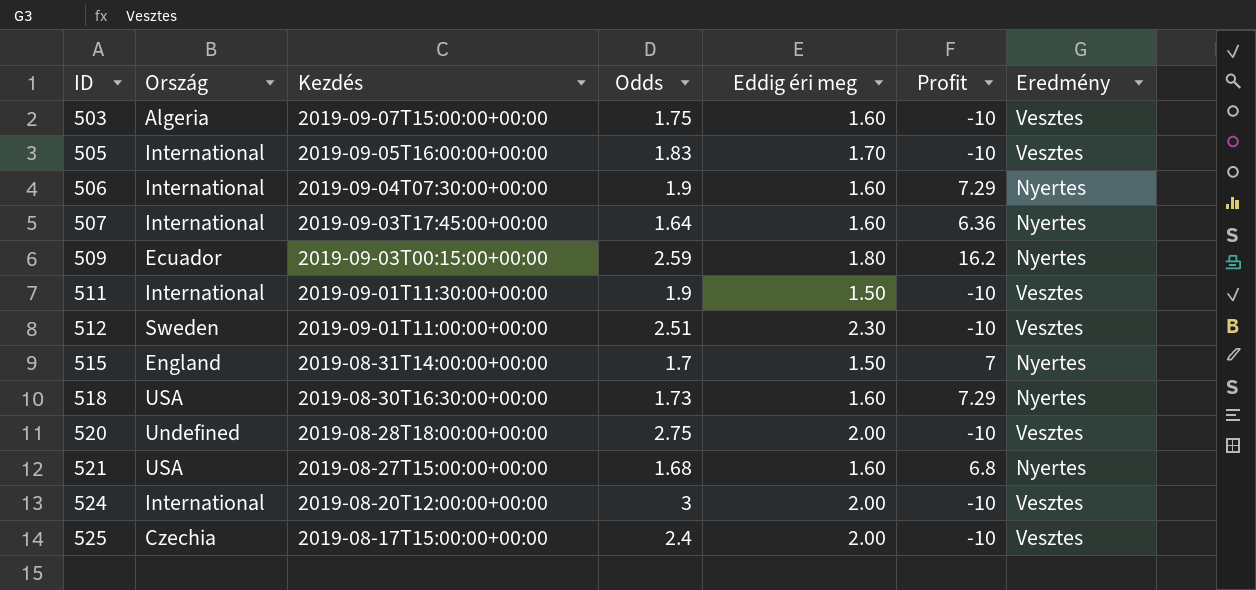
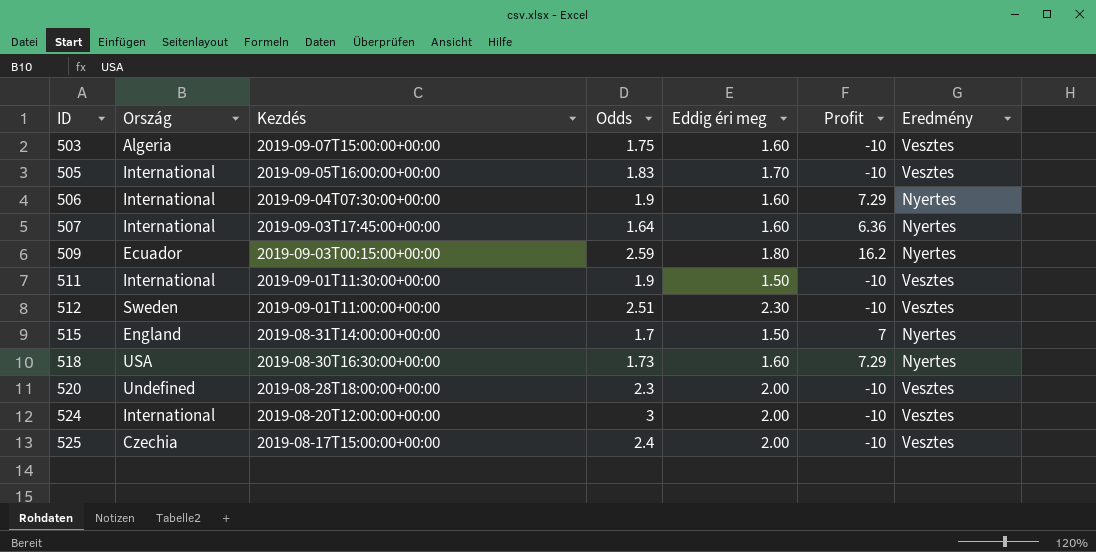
row 521: USA | 2019-08-27T15:00:00+00:00 | 1.68 | 1.60 | 6.8 | Nyertes -> none
520 | Odds: 2.75 -> 2.3

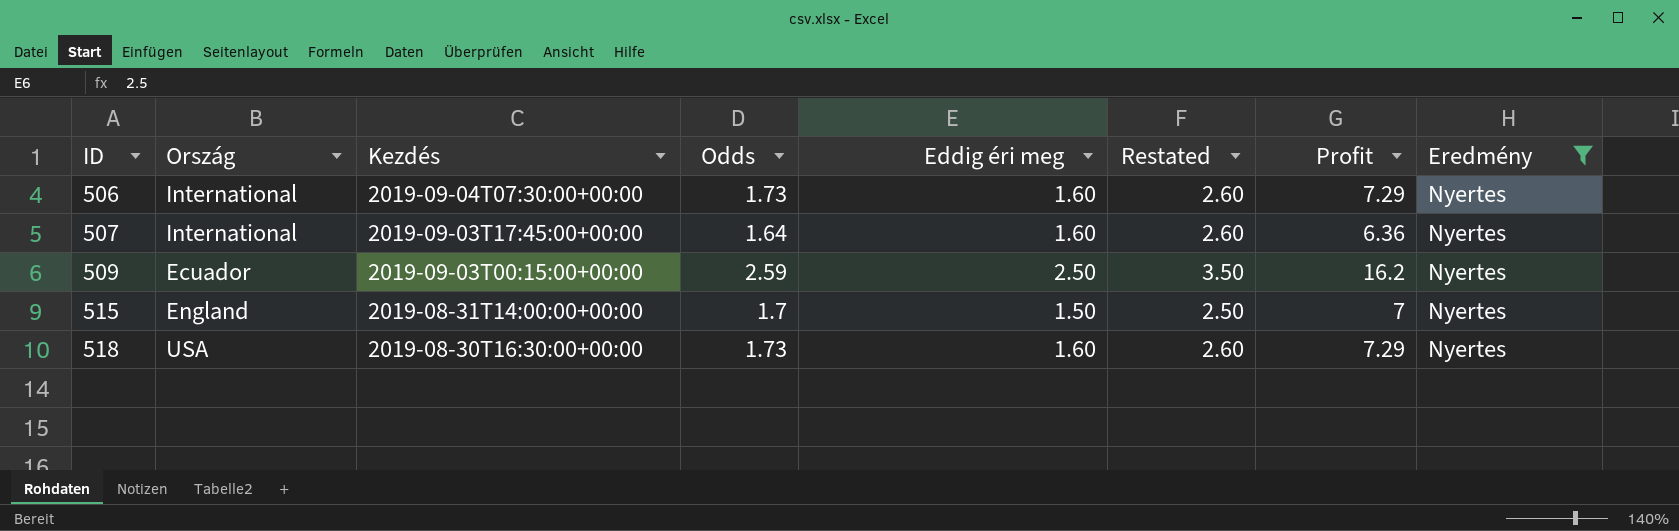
filter: none -> Eredmény = Nyertes
column Restated | formula: none -> [Eddig éri meg] + 1
506 | Odds: 1.9 -> 1.73
509 | Eddig éri meg: 1.80 -> 2.50

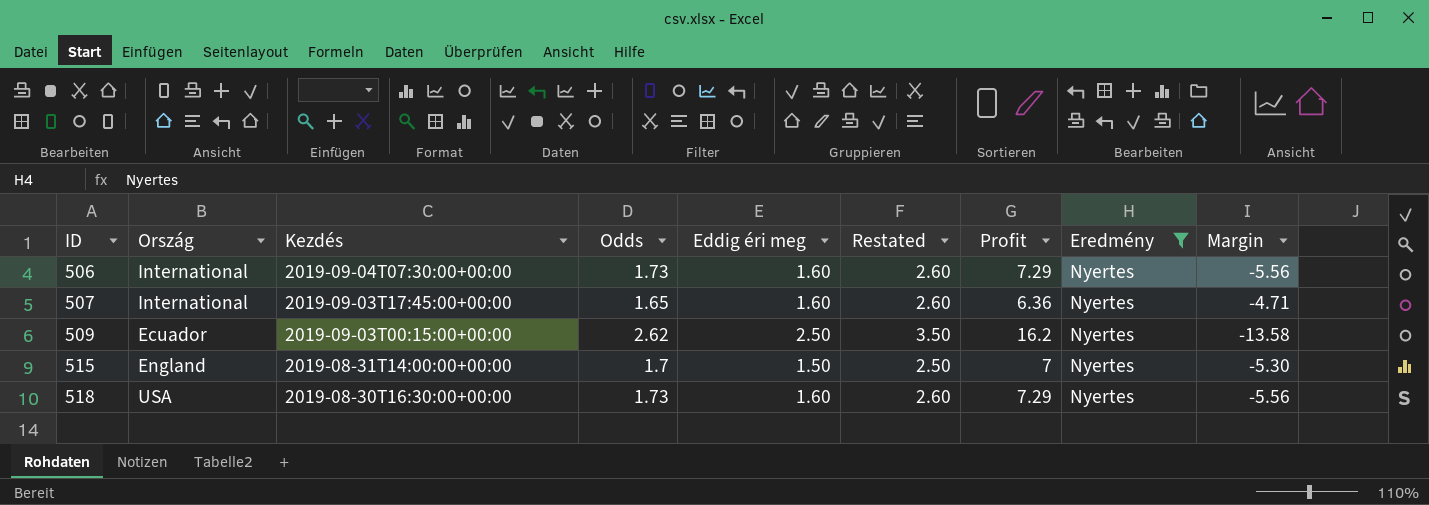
column Margin | formula: none -> [Odds] - [Profit]
507 | Odds: 1.64 -> 1.65
509 | Odds: 2.59 -> 2.62

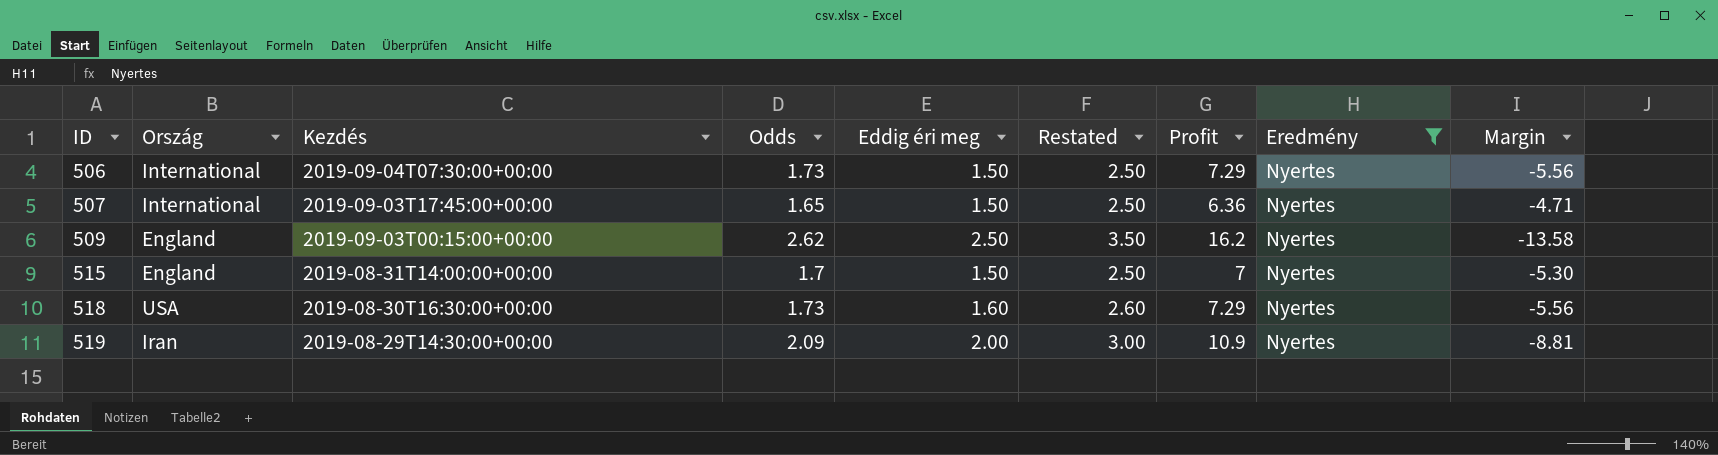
506 | Eddig éri meg: 1.60 -> 1.50
506 | Restated: 2.60 -> 2.50
507 | Eddig éri meg: 1.60 -> 1.50
507 | Restated: 2.60 -> 2.50
509 | Ország: Ecuador -> England
row 519: none -> Iran | 2019-08-29T14:30:00+00:00 | 2.09 | 2.00 | 3.00 | 10.9 | Nyertes | -8.81

